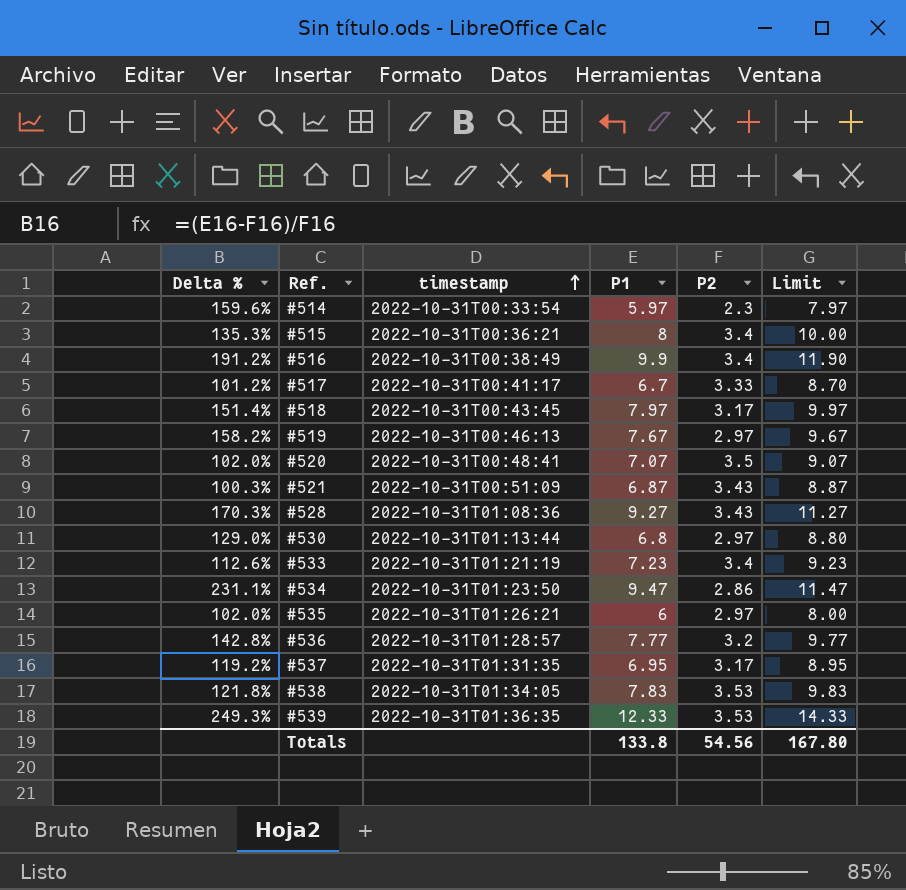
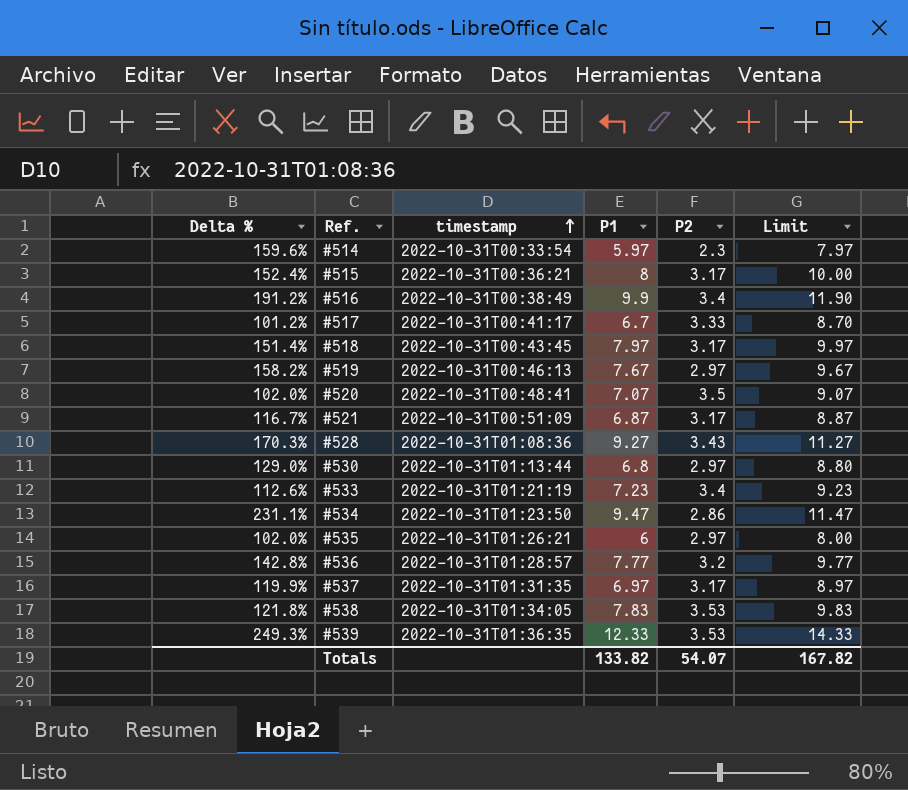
#515 | Delta %: 135.3% -> 152.4%
#515 | P2: 3.4 -> 3.17
#521 | Delta %: 100.3% -> 116.7%
#521 | P2: 3.43 -> 3.17
#537 | Delta %: 119.2% -> 119.9%
#537 | P1: 6.95 -> 6.97
#537 | Limit: 8.95 -> 8.97
Totals | P1: 133.8 -> 133.82
Totals | P2: 54.56 -> 54.07
Totals | Limit: 167.80 -> 167.82

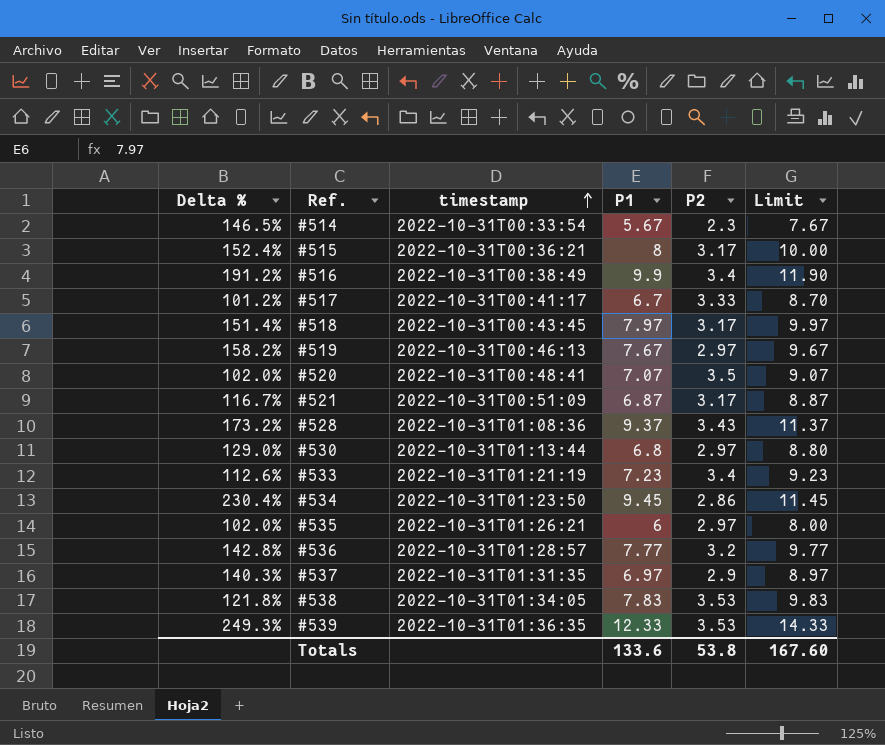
#514 | Delta %: 159.6% -> 146.5%
#514 | P1: 5.97 -> 5.67
#514 | Limit: 7.97 -> 7.67
#528 | Delta %: 170.3% -> 173.2%
#528 | P1: 9.27 -> 9.37
#528 | Limit: 11.27 -> 11.37
#534 | Delta %: 231.1% -> 230.4%
#534 | P1: 9.47 -> 9.45
#534 | Limit: 11.47 -> 11.45
#537 | Delta %: 119.9% -> 140.3%
#537 | P2: 3.17 -> 2.9
Totals | P1: 133.82 -> 133.6
Totals | P2: 54.07 -> 53.8
Totals | Limit: 167.82 -> 167.60

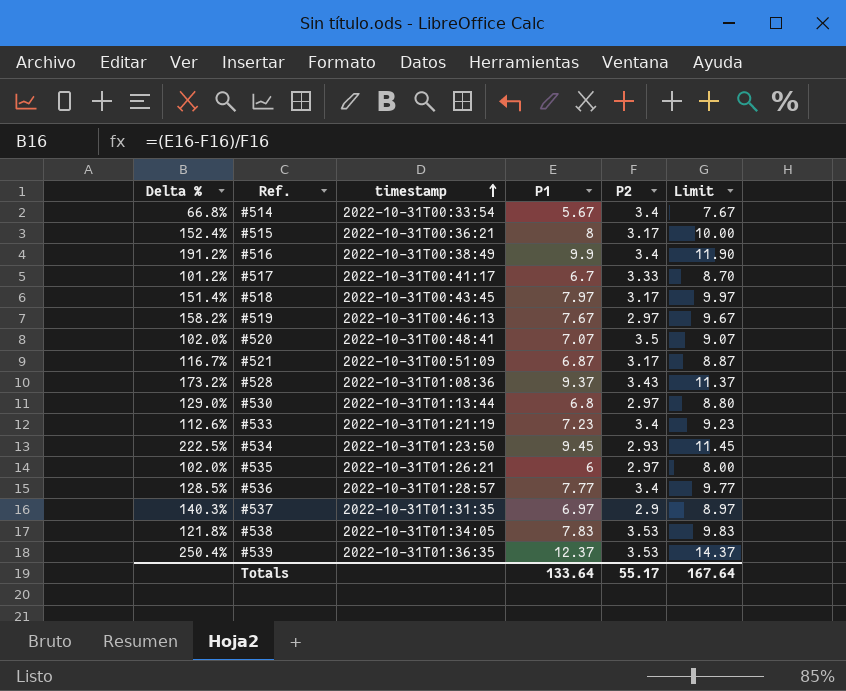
#514 | Delta %: 146.5% -> 66.8%
#514 | P2: 2.3 -> 3.4
#534 | Delta %: 230.4% -> 222.5%
#534 | P2: 2.86 -> 2.93
#536 | Delta %: 142.8% -> 128.5%
#536 | P2: 3.2 -> 3.4
#539 | Delta %: 249.3% -> 250.4%
#539 | P1: 12.33 -> 12.37
#539 | Limit: 14.33 -> 14.37
Totals | P1: 133.6 -> 133.64
Totals | P2: 53.8 -> 55.17
Totals | Limit: 167.60 -> 167.64

